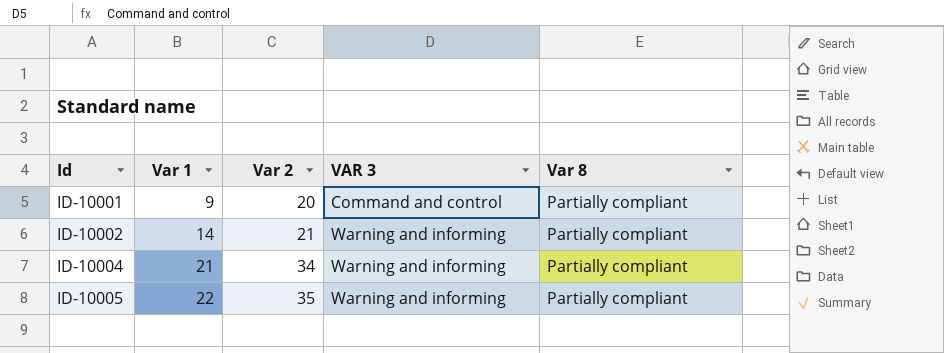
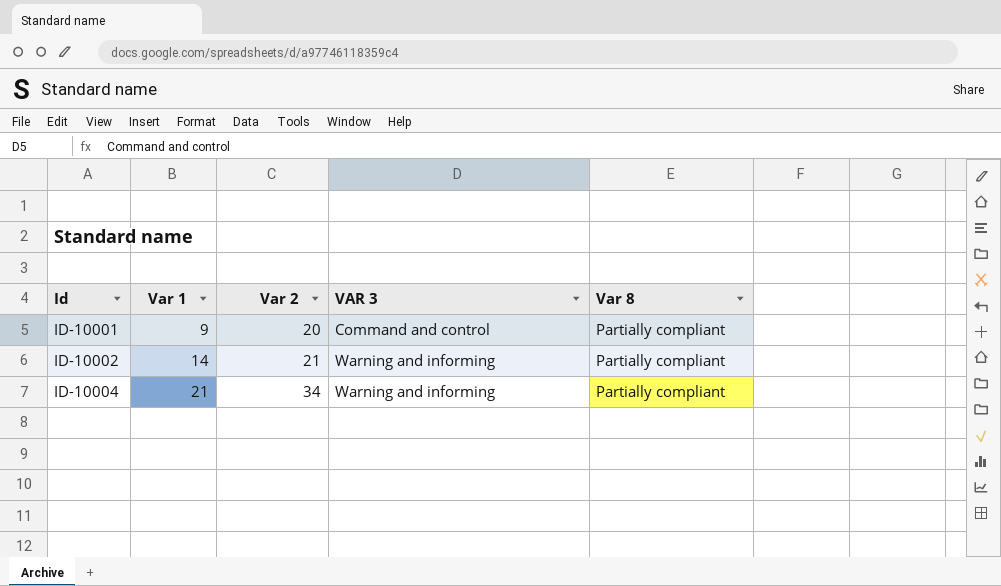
row ID-10005: 22 | 35 | Warning and informing | Partially compliant -> none

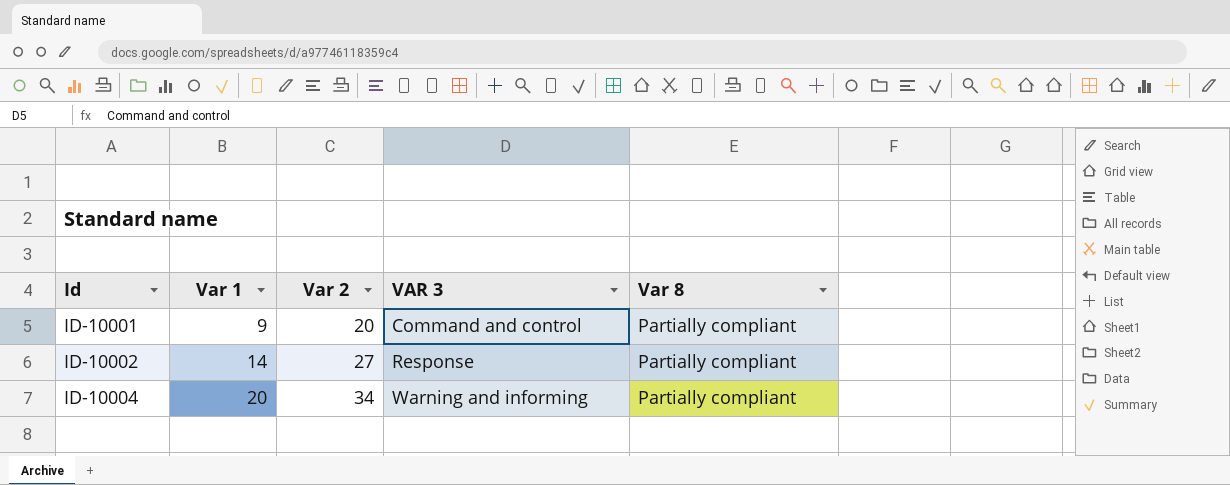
ID-10002 | Var 2: 21 -> 27
ID-10002 | VAR 3: Warning and informing -> Response
ID-10004 | Var 1: 21 -> 20

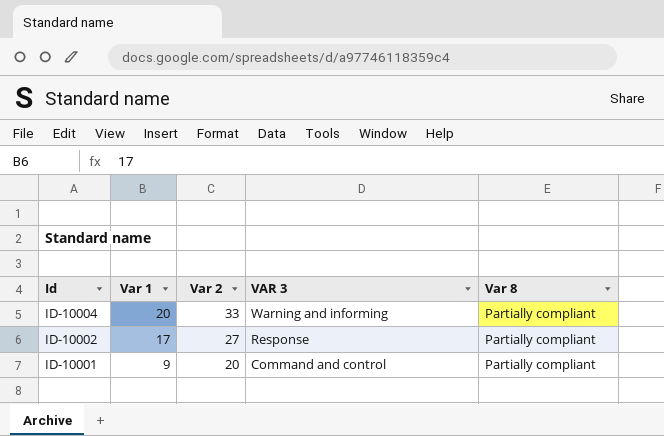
row order: Id ascending -> Id descending
ID-10004 | Var 2: 34 -> 33
ID-10002 | Var 1: 14 -> 17

